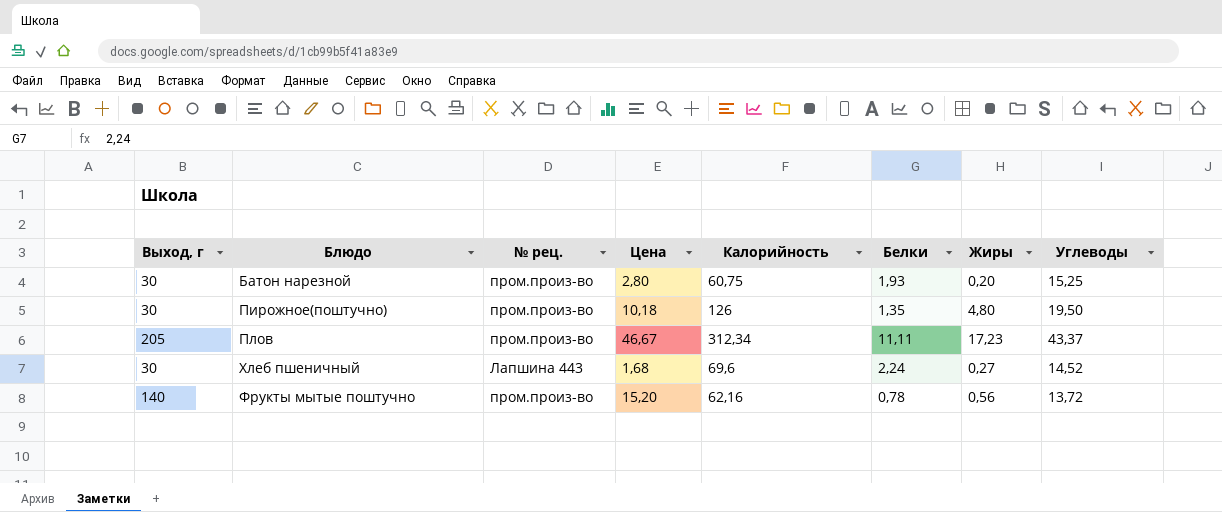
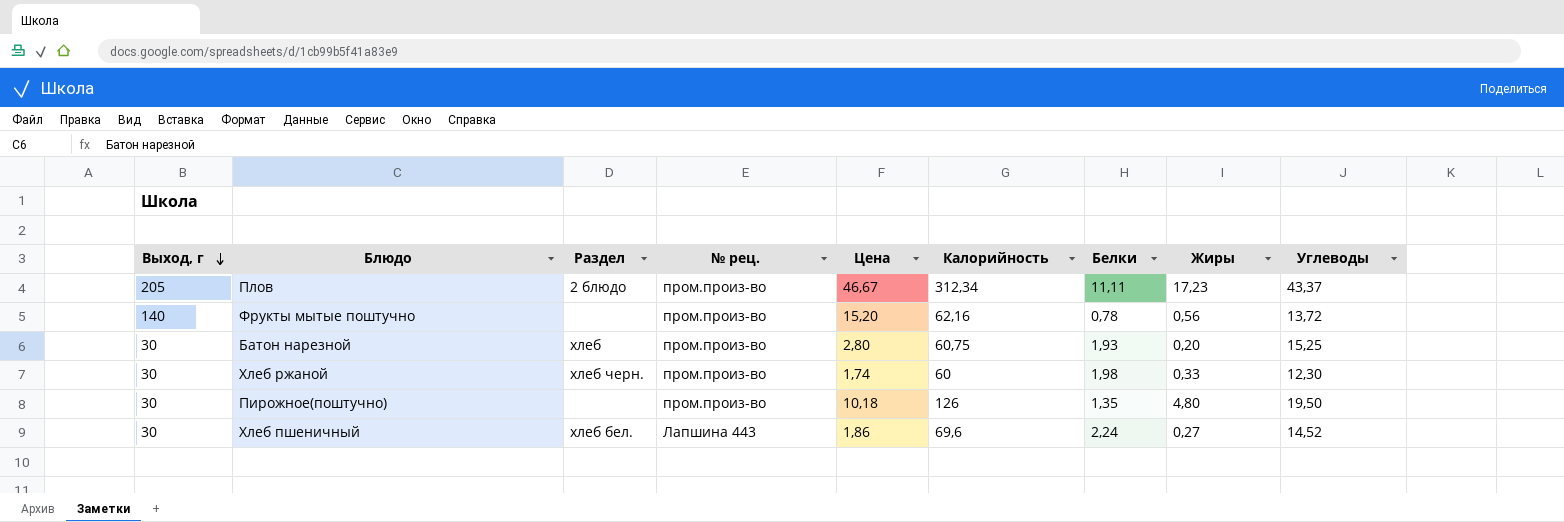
row order: none -> Выход, г descending
column Раздел | position: none -> 3
row Хлеб ржаной: none -> 30 | хлеб черн. | пром.произ-во | 1,74 | 60 | 1,98 | 0,33 | 12,30
Хлеб пшеничный | Цена: 1,68 -> 1,86

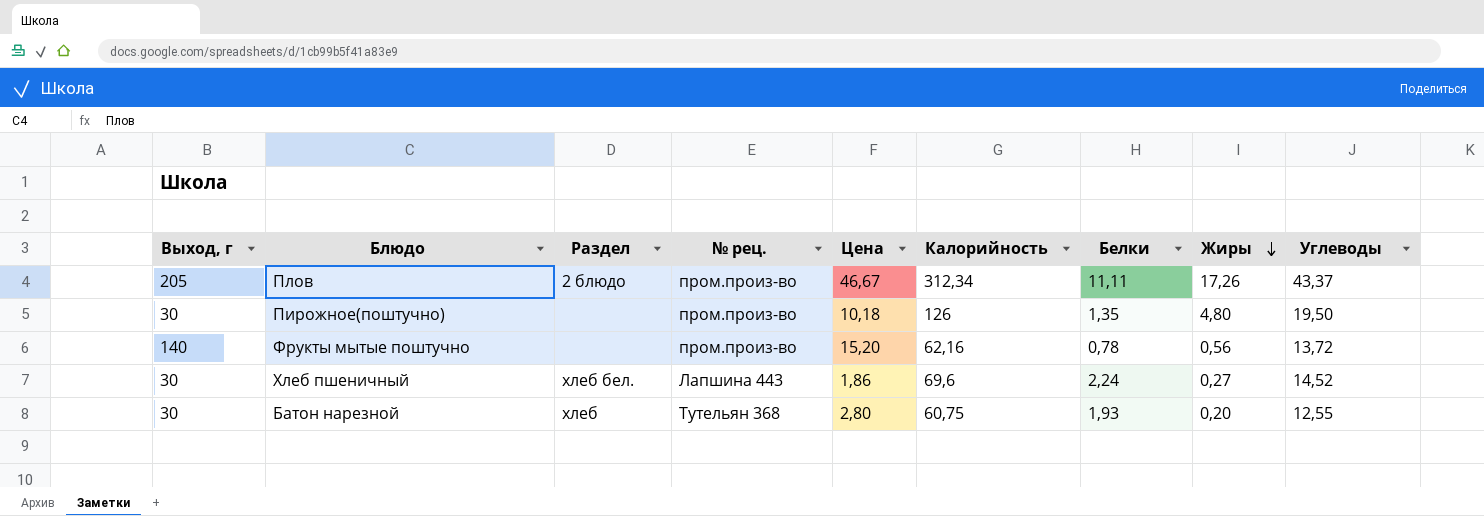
row order: Выход, г descending -> Жиры descending
row Хлеб ржаной: 30 | хлеб черн. | пром.произ-во | 1,74 | 60 | 1,98 | 0,33 | 12,30 -> none
Плов | Жиры: 17,23 -> 17,26
Батон нарезной | № рец.: пром.произ-во -> Тутельян 368
Батон нарезной | Углеводы: 15,25 -> 12,55

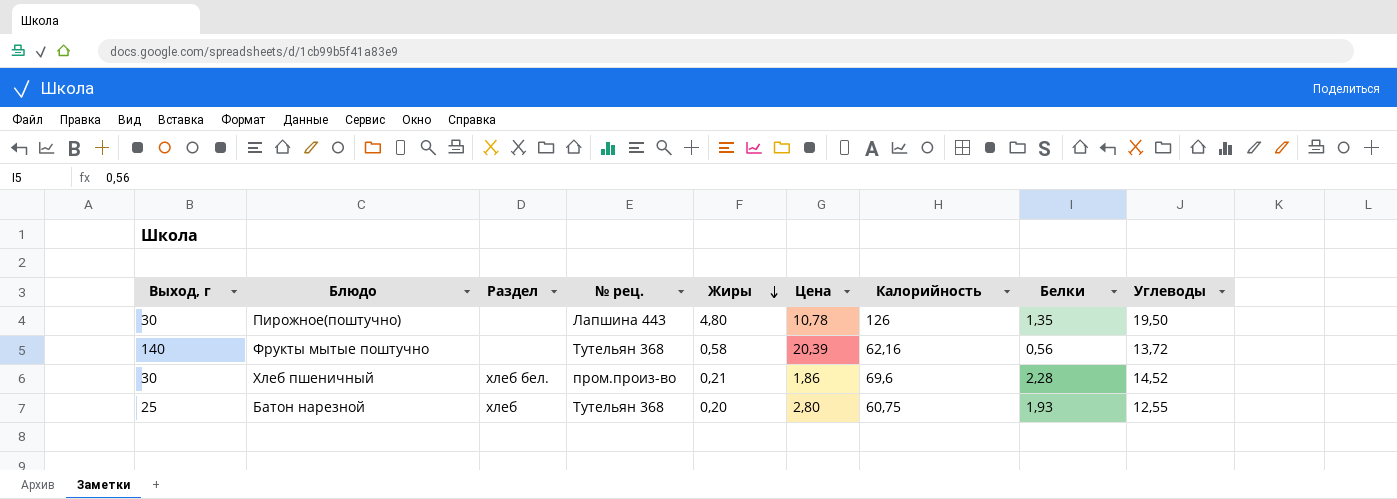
column Жиры | position: 8 -> 5
row Плов: 205 | 2 блюдо | пром.произ-во | 46,67 | 312,34 | 11,11 | 17,26 | 43,37 -> none
Пирожное(поштучно) | № рец.: пром.произ-во -> Лапшина 443
Пирожное(поштучно) | Цена: 10,18 -> 10,78
Фрукты мытые поштучно | № рец.: пром.произ-во -> Тутельян 368
Фрукты мытые поштучно | Жиры: 0,56 -> 0,58
Фрукты мытые поштучно | Цена: 15,20 -> 20,39
Фрукты мытые поштучно | Белки: 0,78 -> 0,56
Хлеб пшеничный | № рец.: Лапшина 443 -> пром.произ-во
Хлеб пшеничный | Жиры: 0,27 -> 0,21
Хлеб пшеничный | Белки: 2,24 -> 2,28
Батон нарезной | Выход, г: 30 -> 25

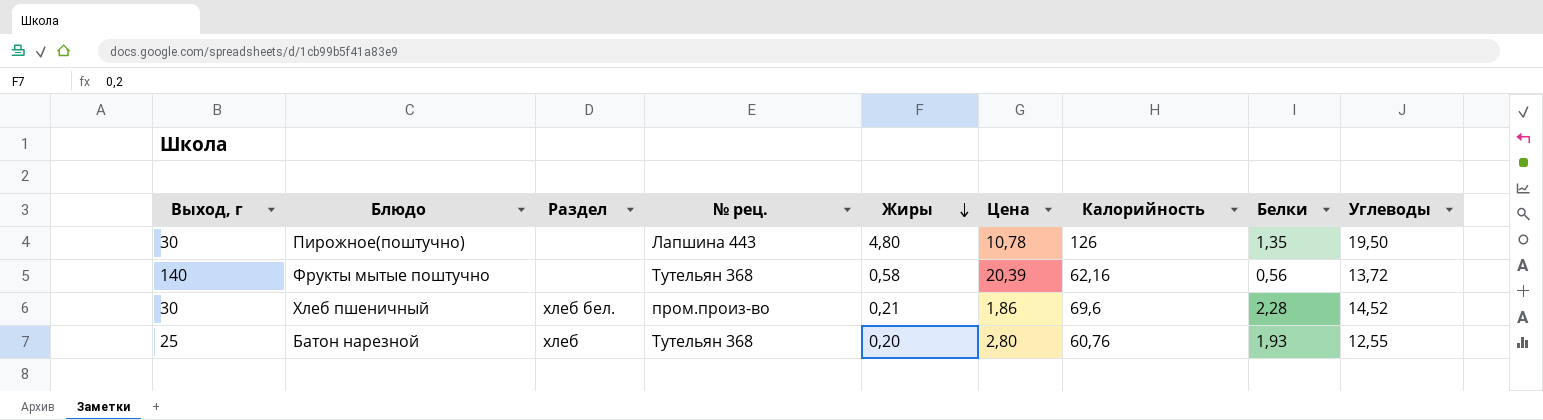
Батон нарезной | Калорийность: 60,75 -> 60,76

